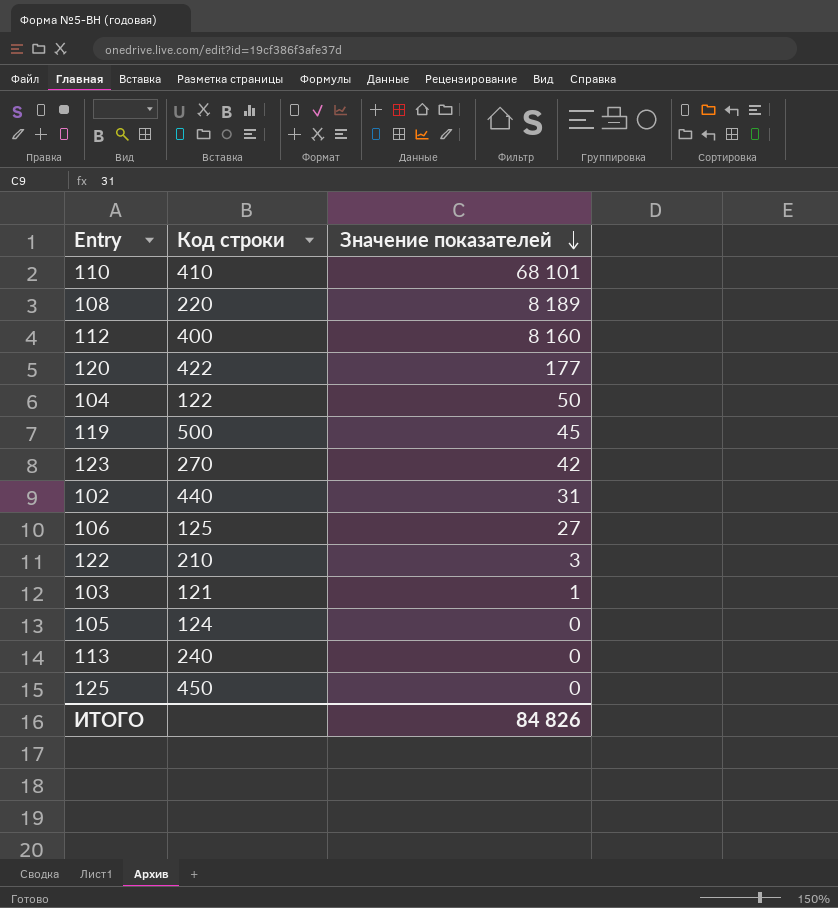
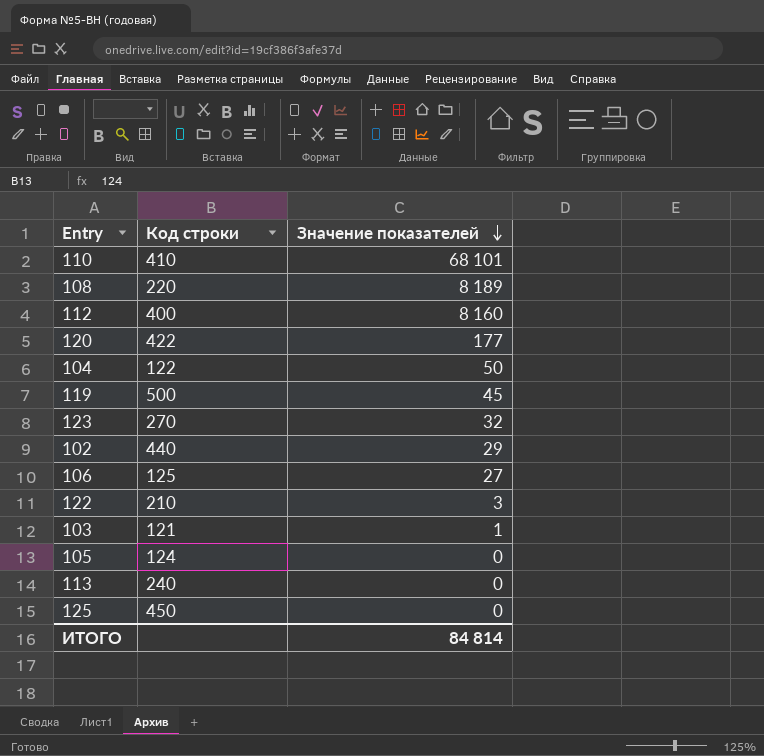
123 | Значение показателей: 42 -> 32
102 | Значение показателей: 31 -> 29
ИТОГО | Значение показателей: 84 826 -> 84 814

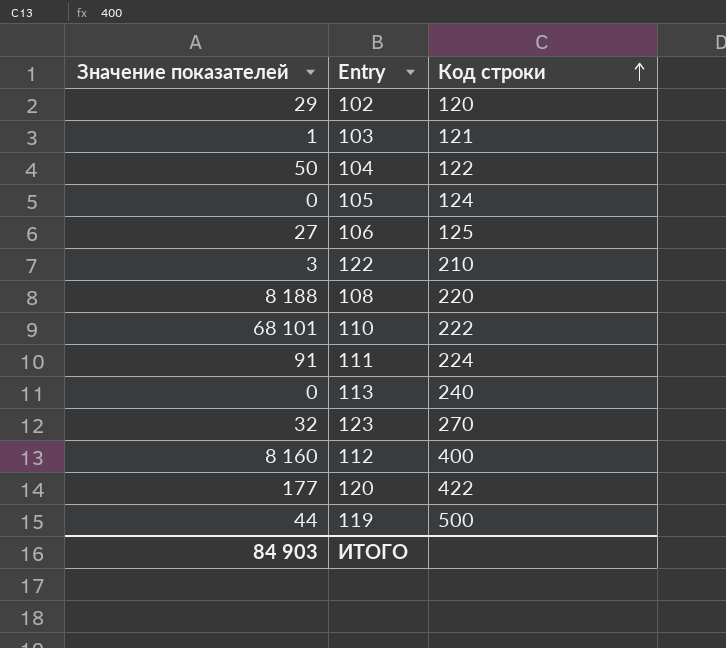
row order: Значение показателей descending -> Код строки ascending
column Значение показателей | position: 3 -> 1
row 125: 450 | 0 -> none
102 | Код строки: 440 -> 120
108 | Значение показателей: 8 189 -> 8 188
110 | Код строки: 410 -> 222
row 111: none -> 91 | 224
119 | Значение показателей: 45 -> 44
ИТОГО | Значение показателей: 84 814 -> 84 903

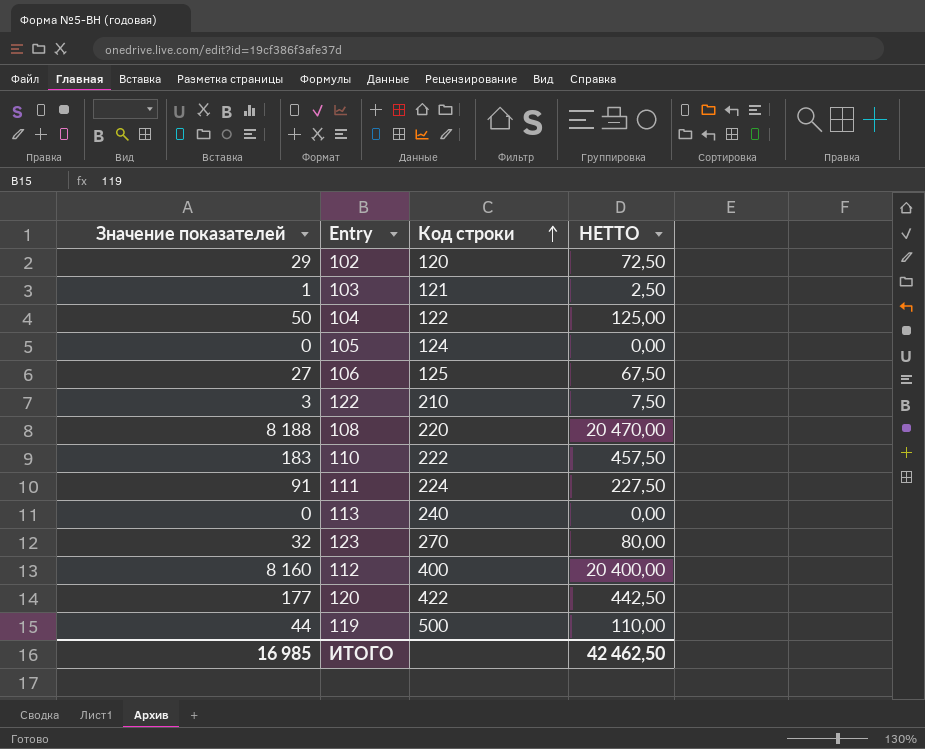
column НЕТТО | formula: none -> [Значение показателей] * 2,5
110 | Значение показателей: 68 101 -> 183
ИТОГО | Значение показателей: 84 903 -> 16 985

